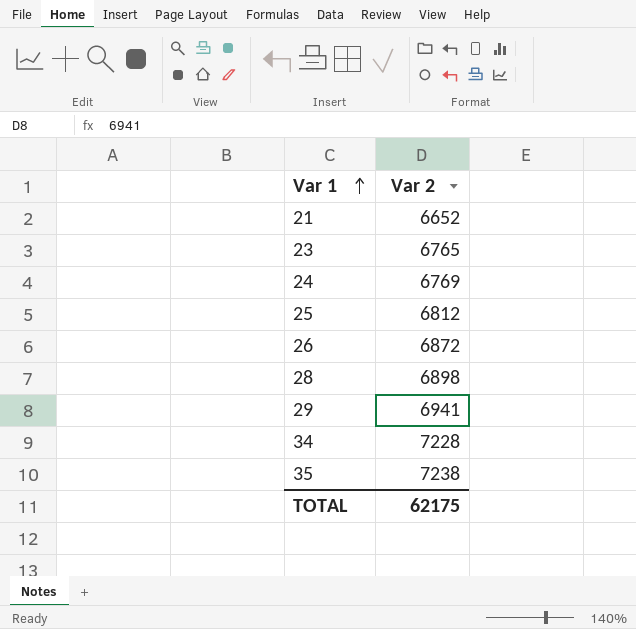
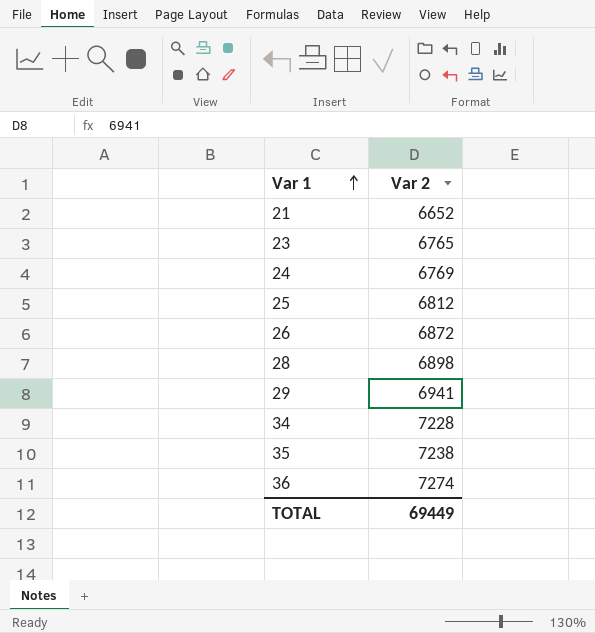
row 36: none -> 7274
TOTAL | Var 2: 62175 -> 69449

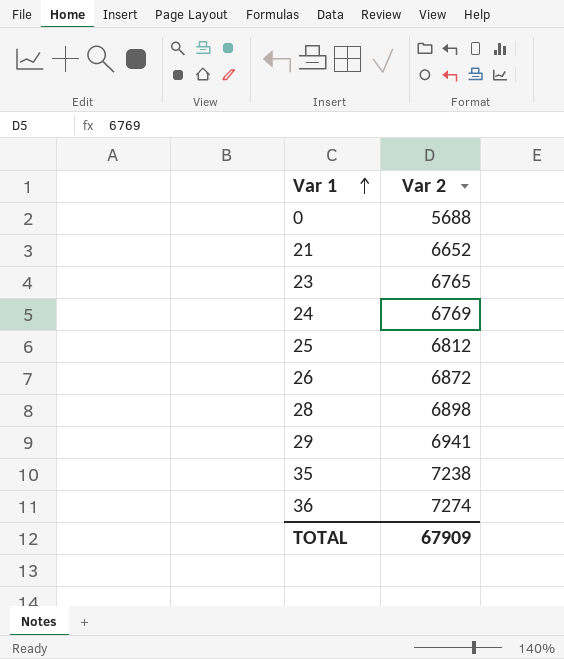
row 34: 7228 -> none
row 0: none -> 5688
TOTAL | Var 2: 69449 -> 67909

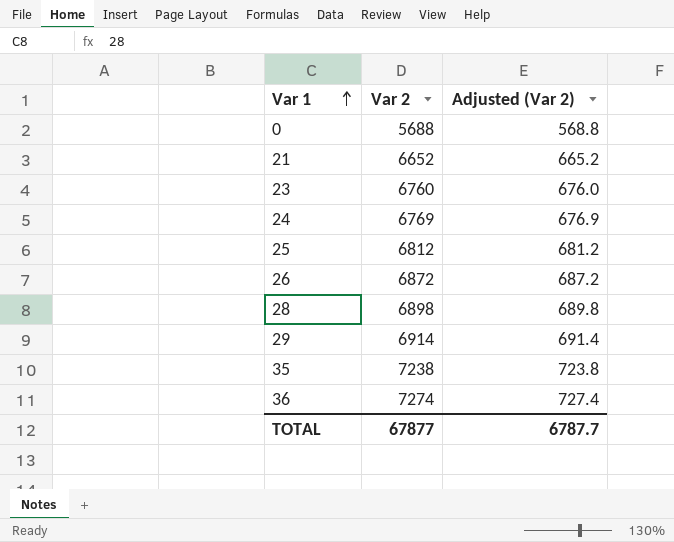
column Adjusted (Var 2) | formula: none -> [Var 2] * 0.1
23 | Var 2: 6765 -> 6760
29 | Var 2: 6941 -> 6914
TOTAL | Var 2: 67909 -> 67877

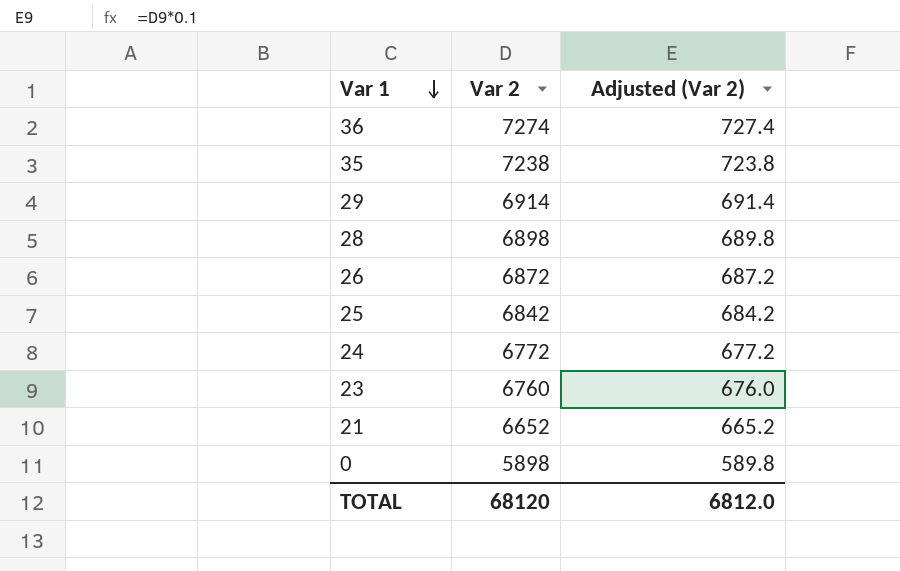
row order: Var 1 ascending -> Var 1 descending
25 | Var 2: 6812 -> 6842
25 | Adjusted (Var 2): 681.2 -> 684.2
24 | Var 2: 6769 -> 6772
24 | Adjusted (Var 2): 676.9 -> 677.2
0 | Var 2: 5688 -> 5898
0 | Adjusted (Var 2): 568.8 -> 589.8
TOTAL | Var 2: 67877 -> 68120
TOTAL | Adjusted (Var 2): 6787.7 -> 6812.0

